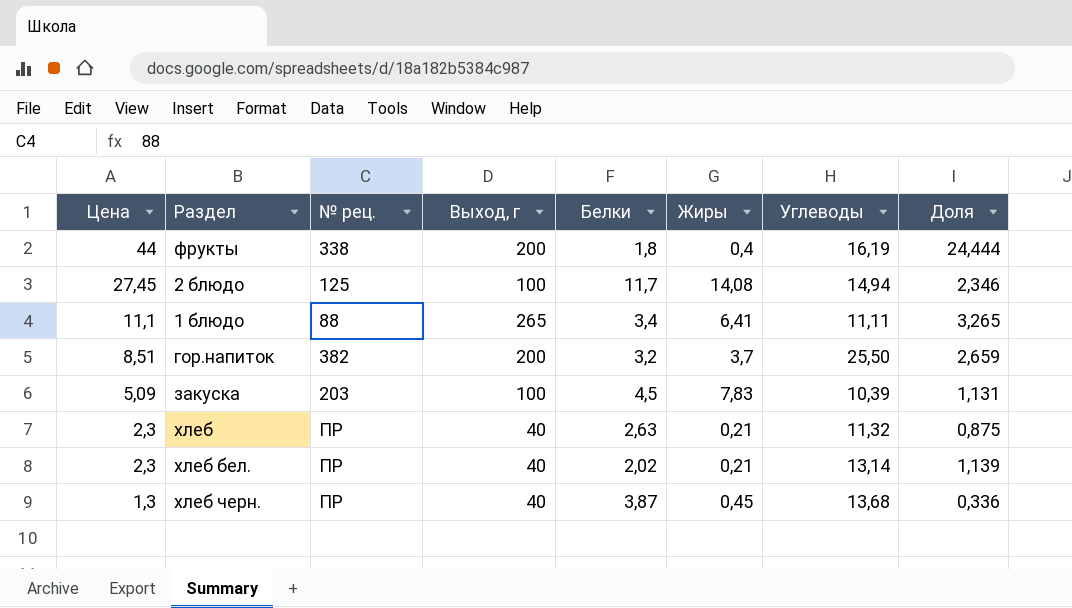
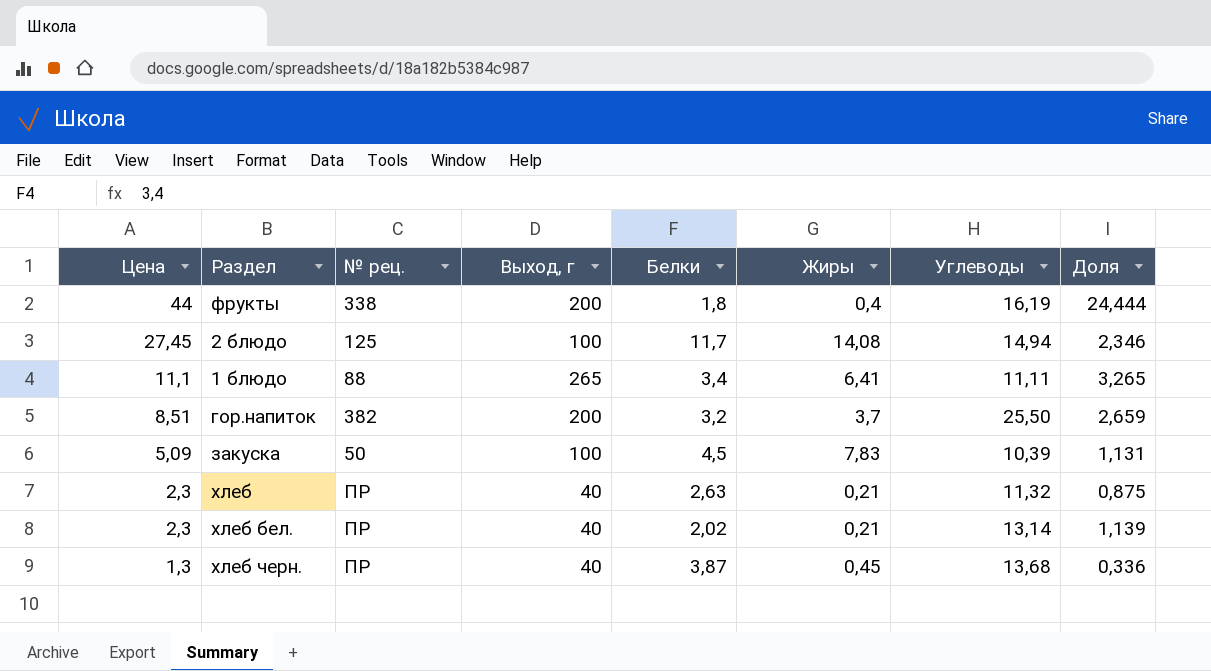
закуска | № рец.: 203 -> 50

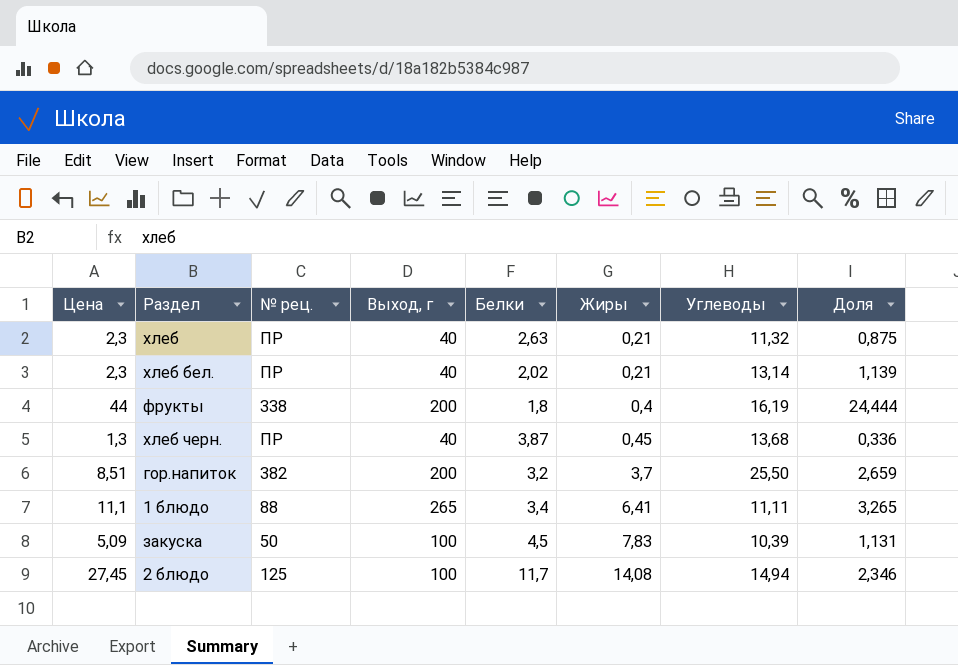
row order: Цена descending -> Жиры ascending

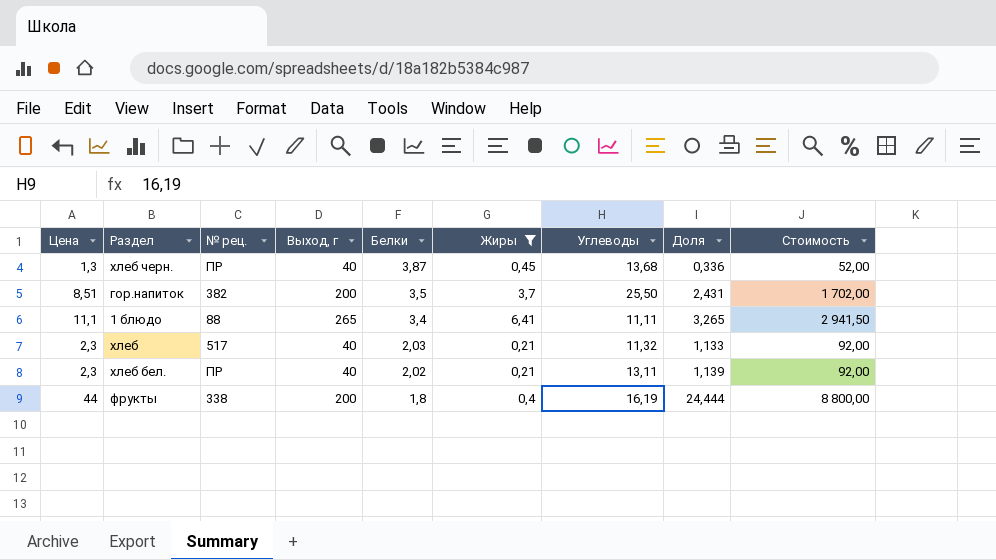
filter: none -> Жиры <= 6,41
row order: Жиры ascending -> Белки descending
column Стоимость | formula: none -> [Цена] * [Выход, г]
гор.напиток | Белки: 3,2 -> 3,5
гор.напиток | Доля: 2,659 -> 2,431
хлеб | № рец.: ПР -> 517
хлеб | Белки: 2,63 -> 2,03
хлеб | Доля: 0,875 -> 1,133
хлеб бел. | Углеводы: 13,14 -> 13,11

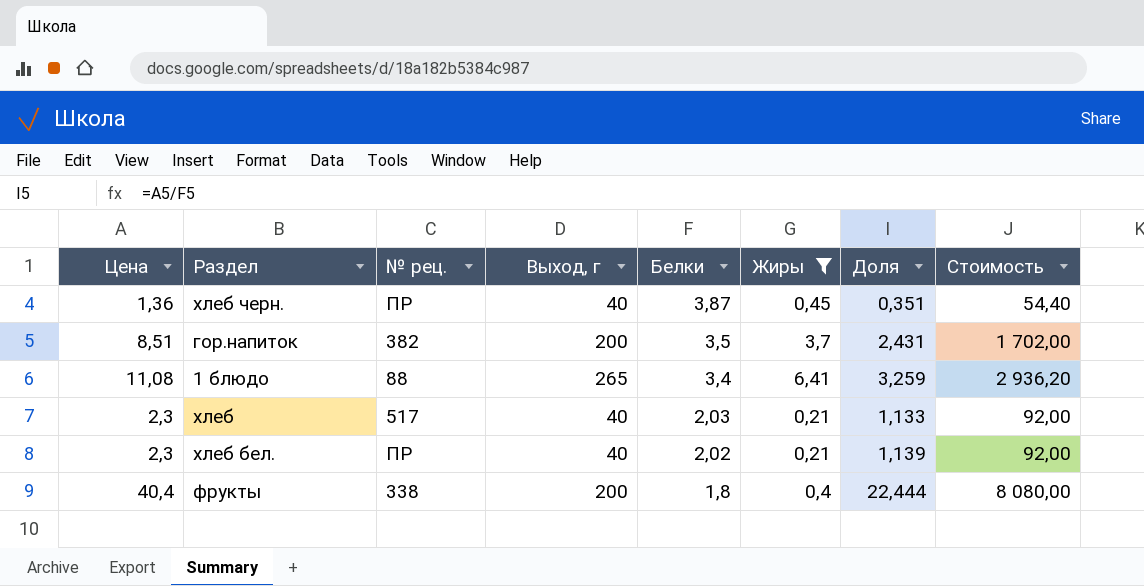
column Углеводы | position: 7 -> none
хлеб черн. | Цена: 1,3 -> 1,36
хлеб черн. | Доля: 0,336 -> 0,351
хлеб черн. | Стоимость: 52,00 -> 54,40
1 блюдо | Цена: 11,1 -> 11,08
1 блюдо | Доля: 3,265 -> 3,259
1 блюдо | Стоимость: 2 941,50 -> 2 936,20
фрукты | Цена: 44 -> 40,4
фрукты | Доля: 24,444 -> 22,444
фрукты | Стоимость: 8 800,00 -> 8 080,00

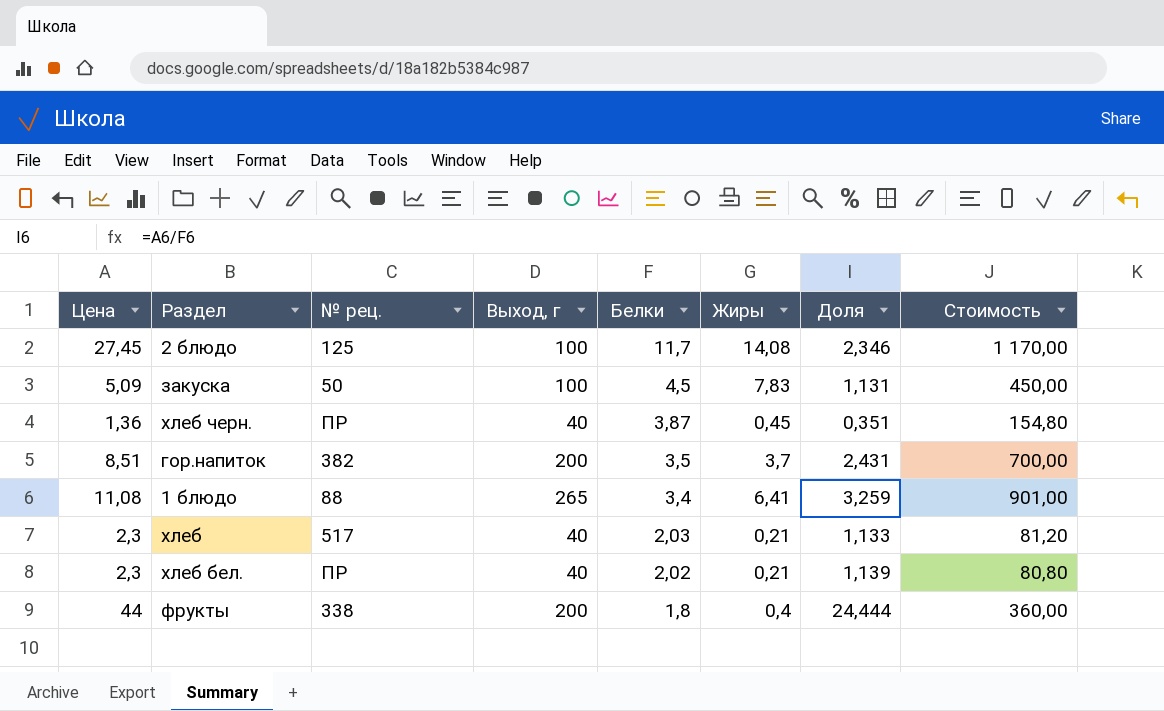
filter: Жиры <= 6,41 -> none
column Стоимость | formula: [Цена] * [Выход, г] -> [Выход, г] * [Белки]
фрукты | Цена: 40,4 -> 44
фрукты | Доля: 22,444 -> 24,444

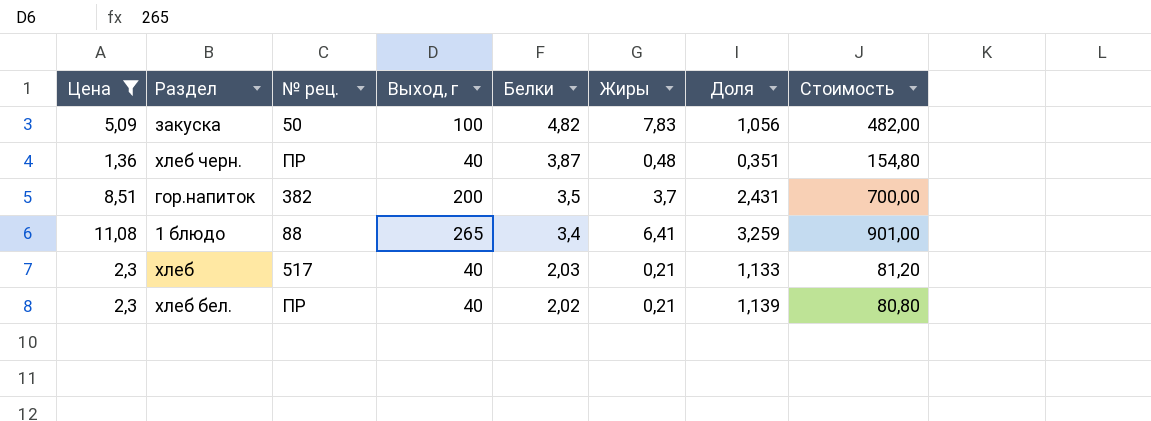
filter: none -> Цена <= 11,08
закуска | Белки: 4,5 -> 4,82
закуска | Доля: 1,131 -> 1,056
закуска | Стоимость: 450,00 -> 482,00
хлеб черн. | Жиры: 0,45 -> 0,48

